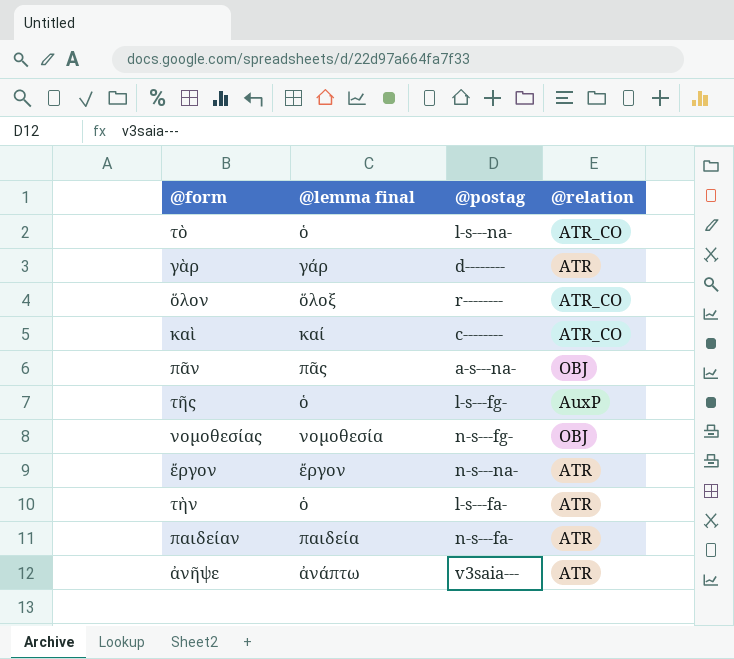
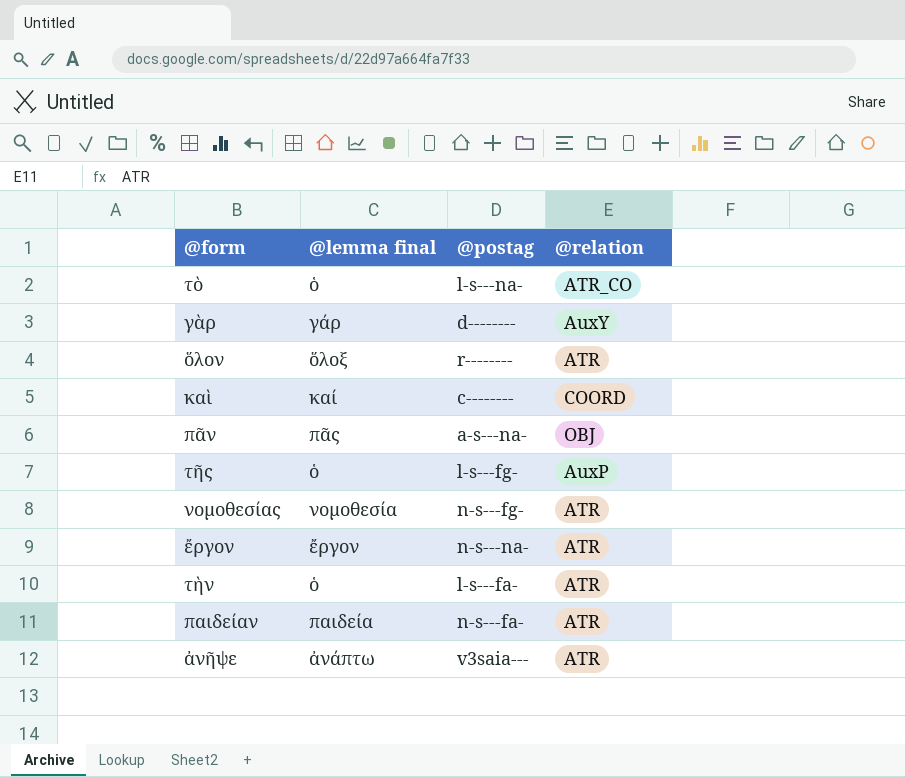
γὰρ | @relation: ATR -> AuxY
ὅλον | @relation: ATR_CO -> ATR
καὶ | @relation: ATR_CO -> COORD
νομοθεσίας | @relation: OBJ -> ATR

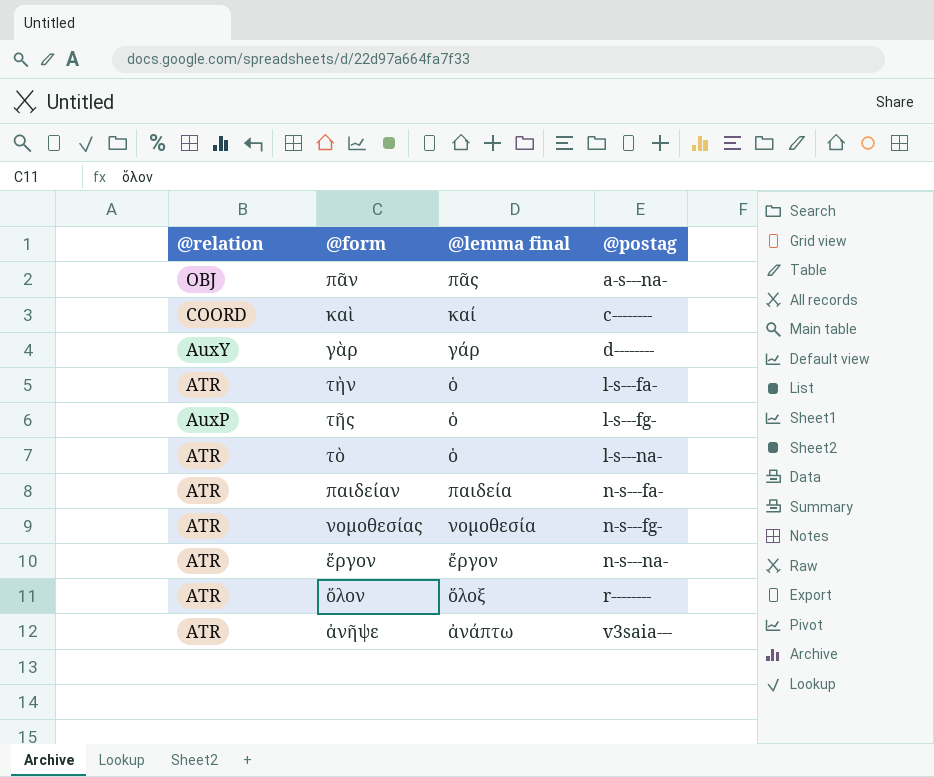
row order: none -> @postag ascending
column @relation | position: 4 -> 1
τὸ | @relation: ATR_CO -> ATR

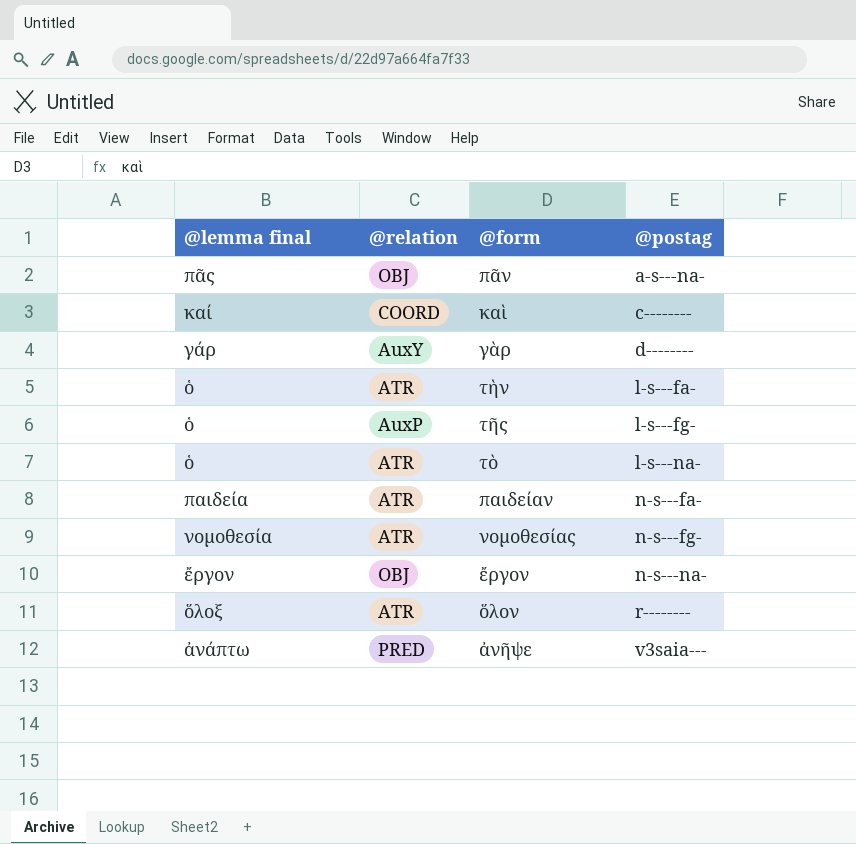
column @lemma final | position: 3 -> 1
ἔργον | @relation: ATR -> OBJ
ἀνῆψε | @relation: ATR -> PRED

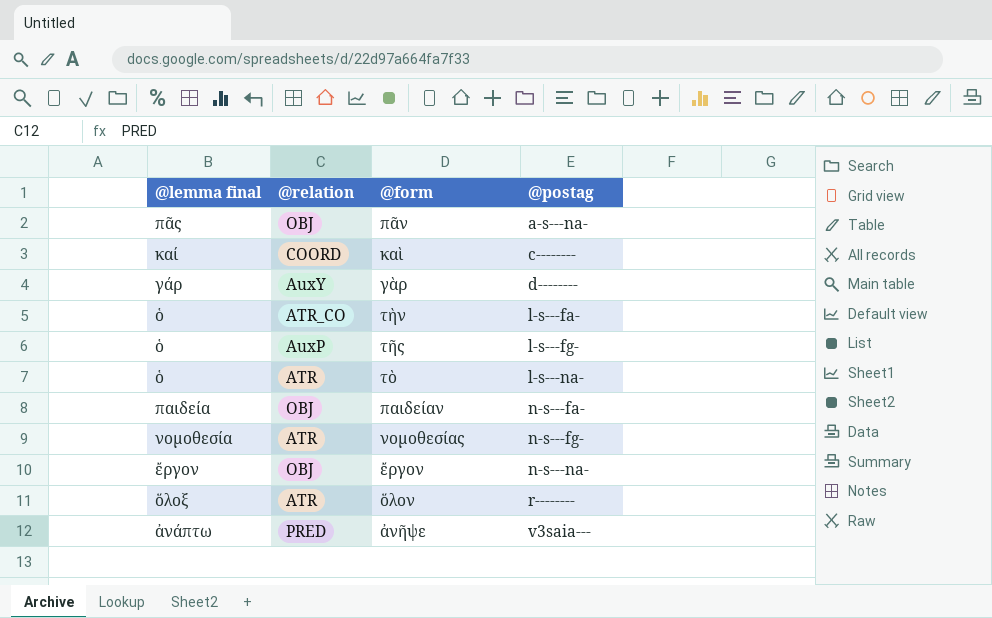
τὴν | @relation: ATR -> ATR_CO
παιδείαν | @relation: ATR -> OBJ

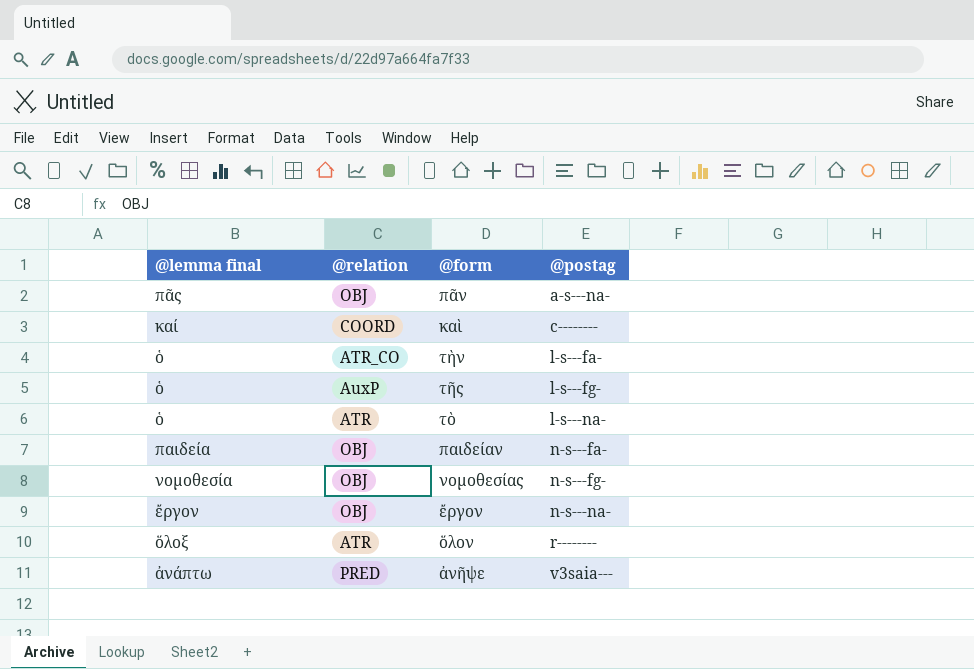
row γὰρ: γάρ | AuxY | d-------- -> none
νομοθεσίας | @relation: ATR -> OBJ

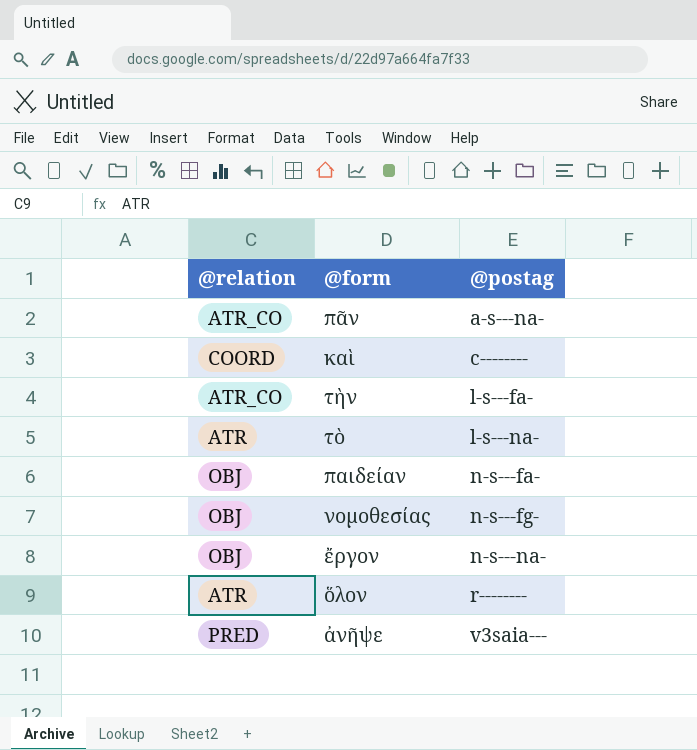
column @lemma final | position: 1 -> none
row τῆς: ὁ | AuxP | l-s---fg- -> none
πᾶν | @relation: OBJ -> ATR_CO

